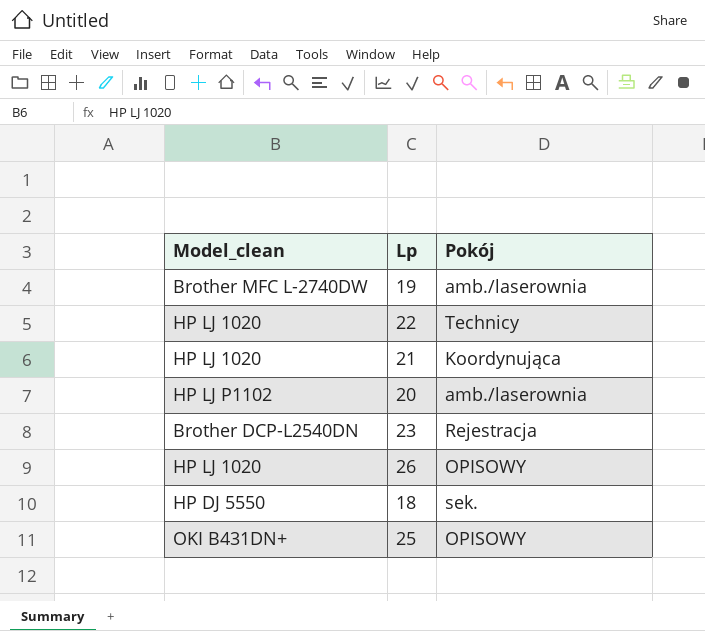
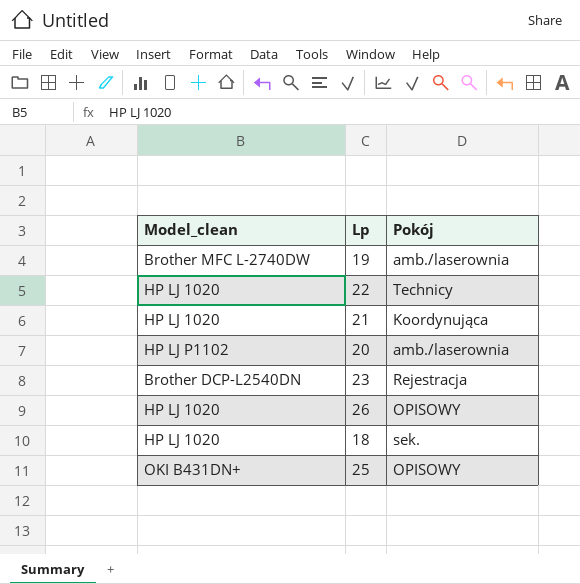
18 | Model_clean: HP DJ 5550 -> HP LJ 1020

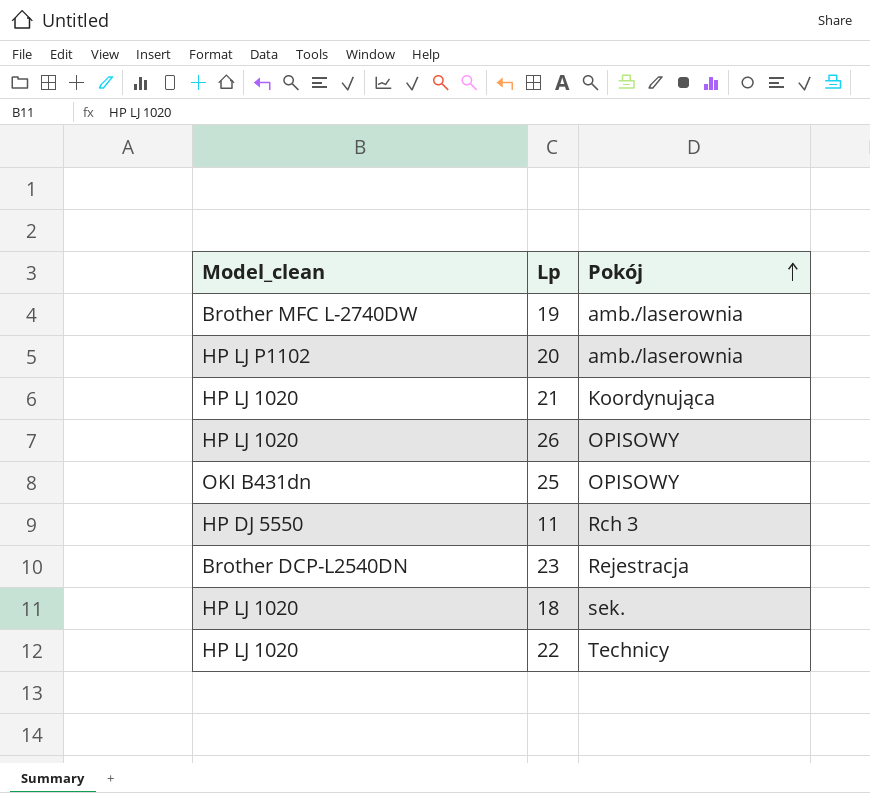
row order: none -> Pokój ascending
25 | Model_clean: OKI B431DN+ -> OKI B431dn
row 11: none -> HP DJ 5550 | Rch 3

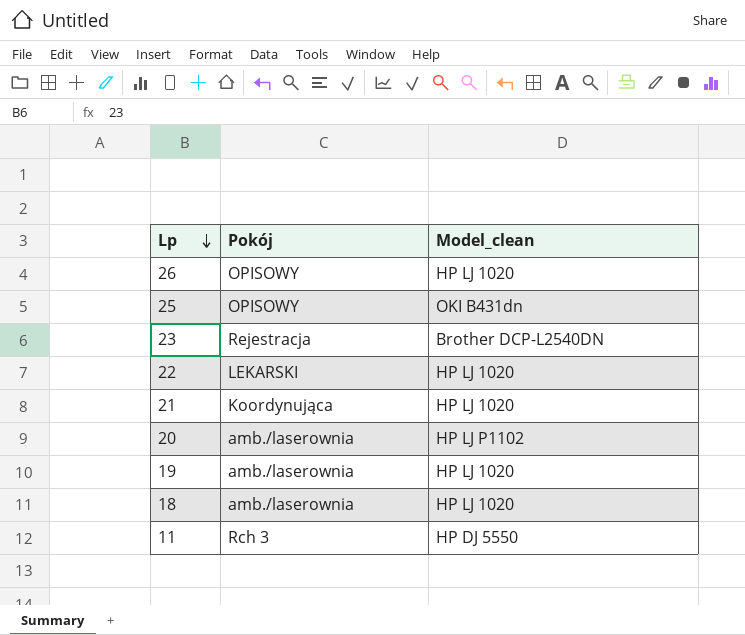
row order: Pokój ascending -> Lp descending
column Model_clean | position: 1 -> 3
22 | Pokój: Technicy -> LEKARSKI
19 | Model_clean: Brother MFC L-2740DW -> HP LJ 1020
18 | Pokój: sek. -> amb./laserownia

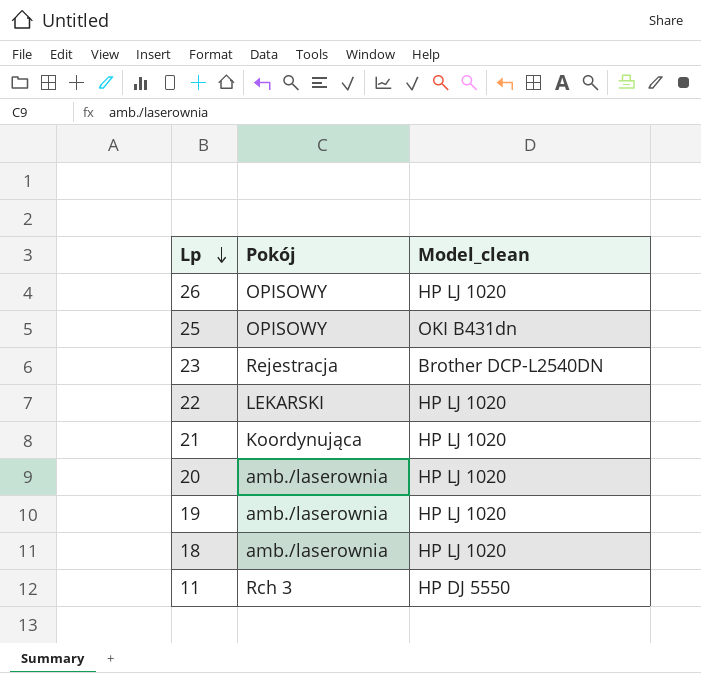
20 | Model_clean: HP LJ P1102 -> HP LJ 1020

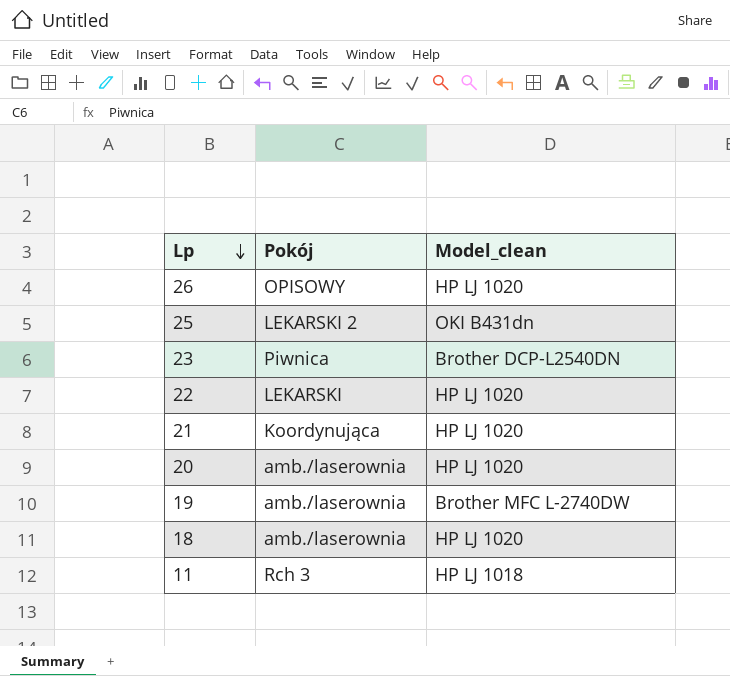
25 | Pokój: OPISOWY -> LEKARSKI 2
23 | Pokój: Rejestracja -> Piwnica
19 | Model_clean: HP LJ 1020 -> Brother MFC L-2740DW
11 | Model_clean: HP DJ 5550 -> HP LJ 1018

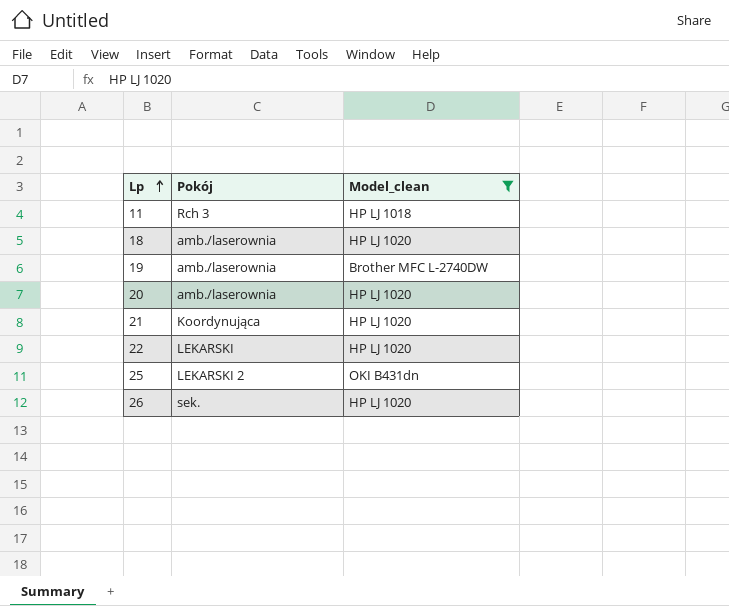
filter: none -> Model_clean != Brother DCP-L2540DN
row order: Lp descending -> Lp ascending
26 | Pokój: OPISOWY -> sek.

